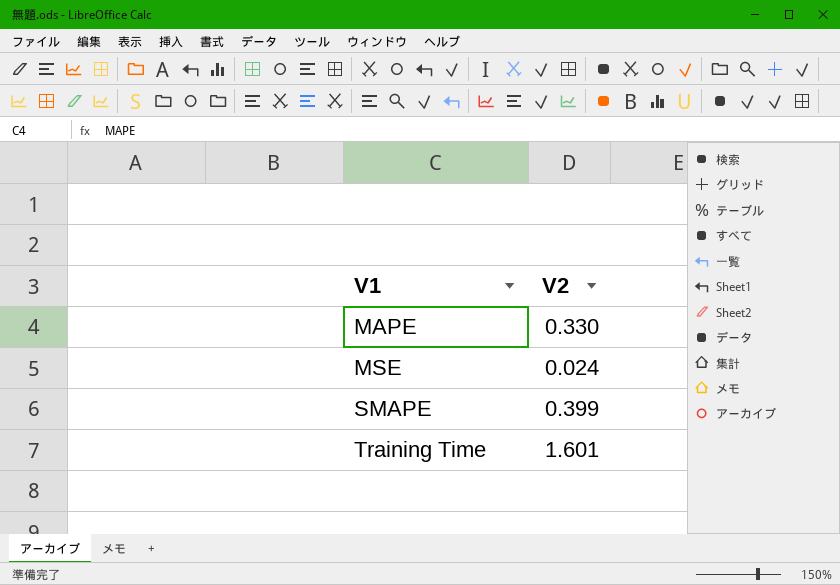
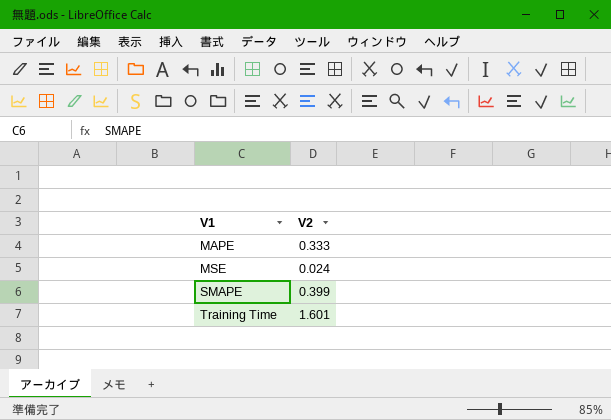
MAPE | V2: 0.330 -> 0.333

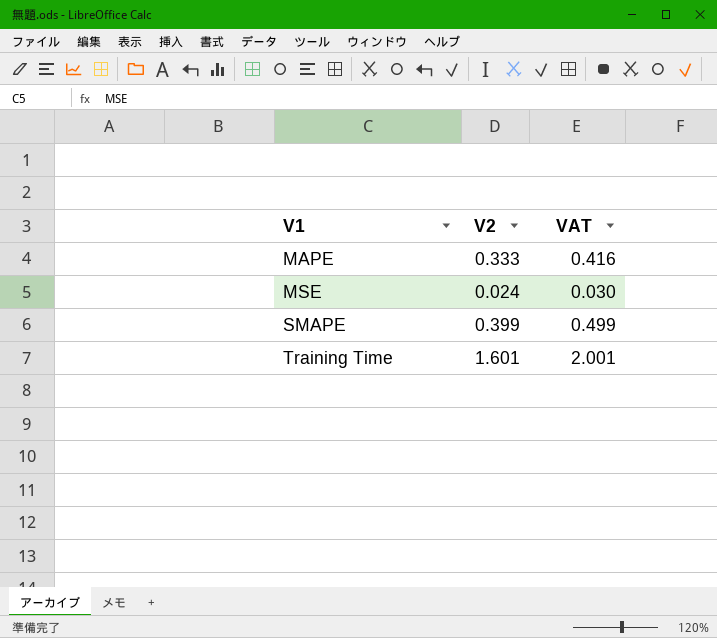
column VAT | formula: none -> [V2] * 1.25

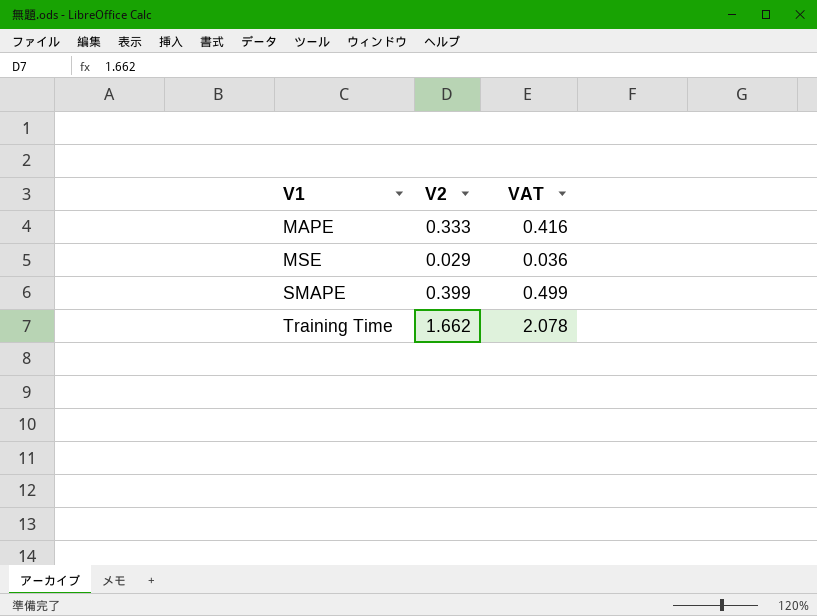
MSE | V2: 0.024 -> 0.029
MSE | VAT: 0.030 -> 0.036
Training Time | V2: 1.601 -> 1.662
Training Time | VAT: 2.001 -> 2.078

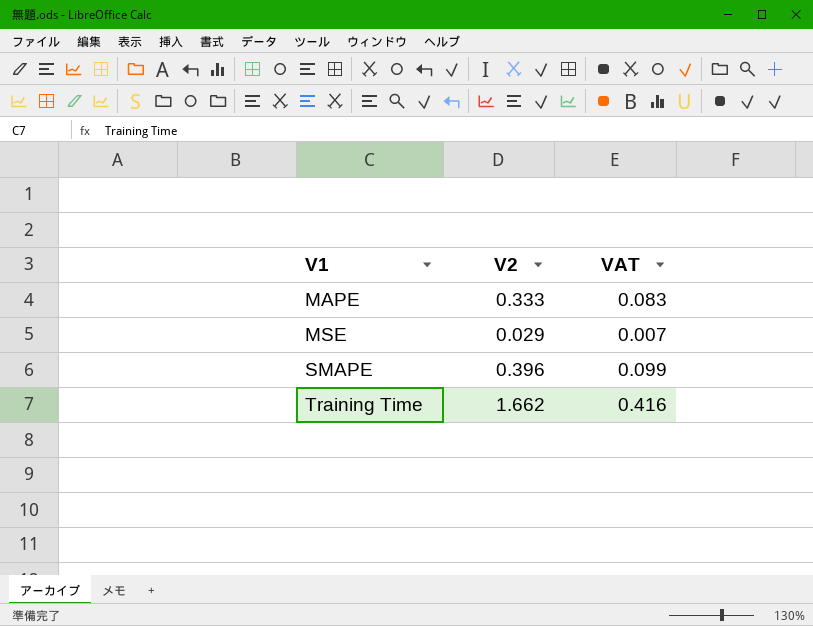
column VAT | formula: [V2] * 1.25 -> [V2] * 0.25
SMAPE | V2: 0.399 -> 0.396

